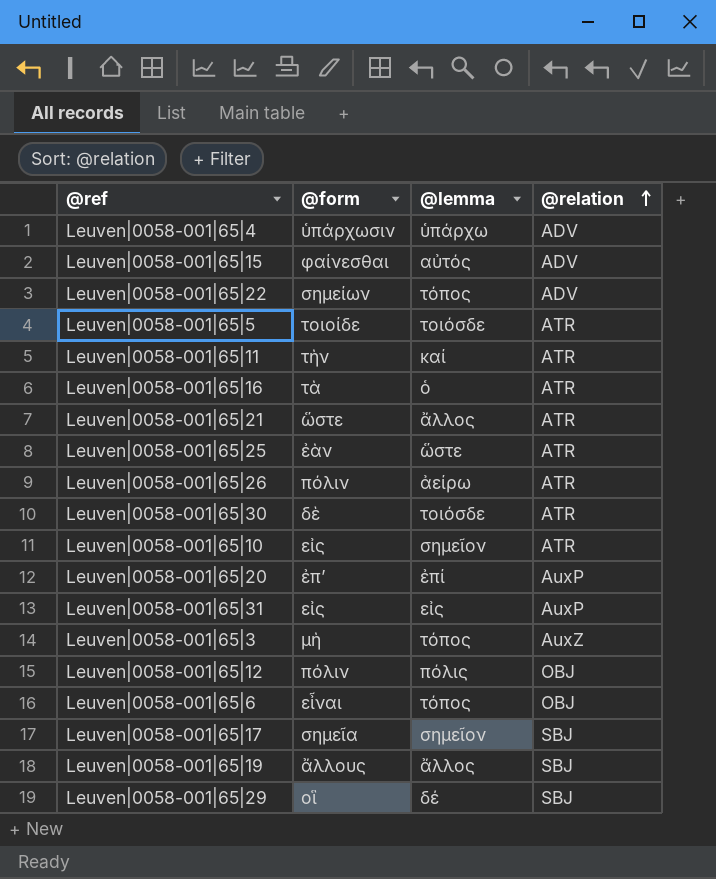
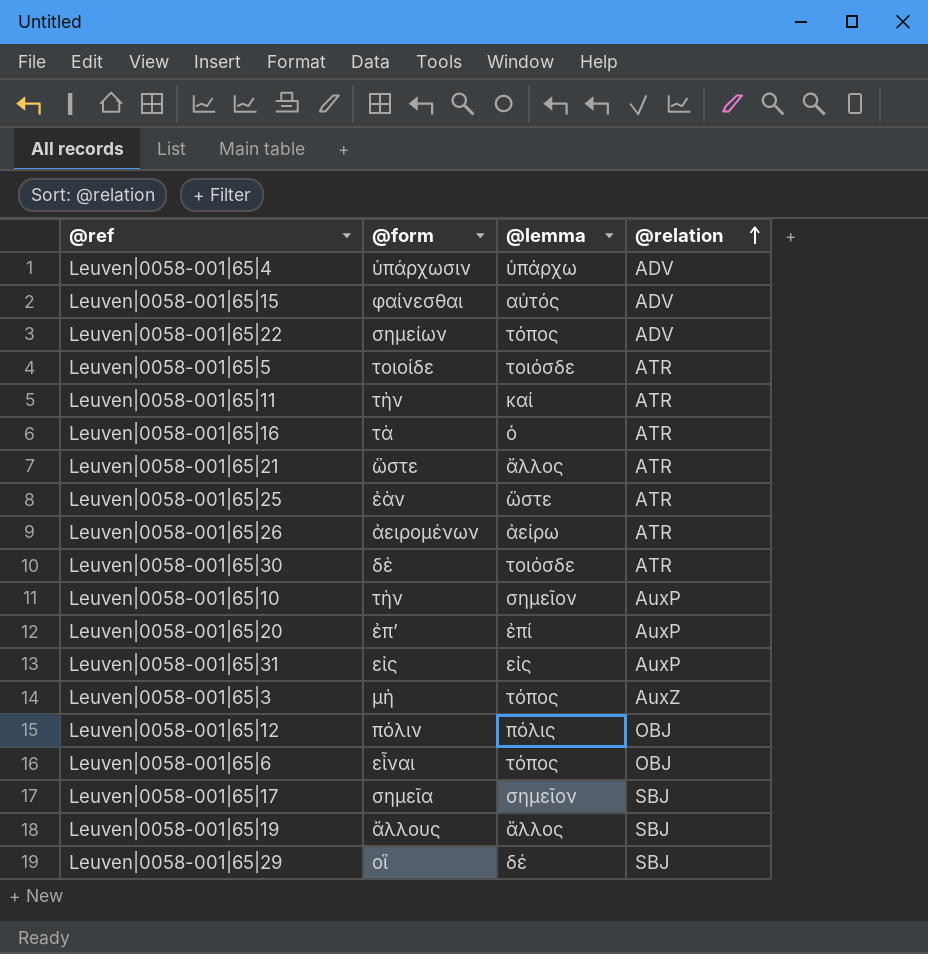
Leuven|0058-001|65|26 | @form: πόλιν -> ἀειρομένων
Leuven|0058-001|65|10 | @form: εἰς -> τὴν
Leuven|0058-001|65|10 | @relation: ATR -> AuxP

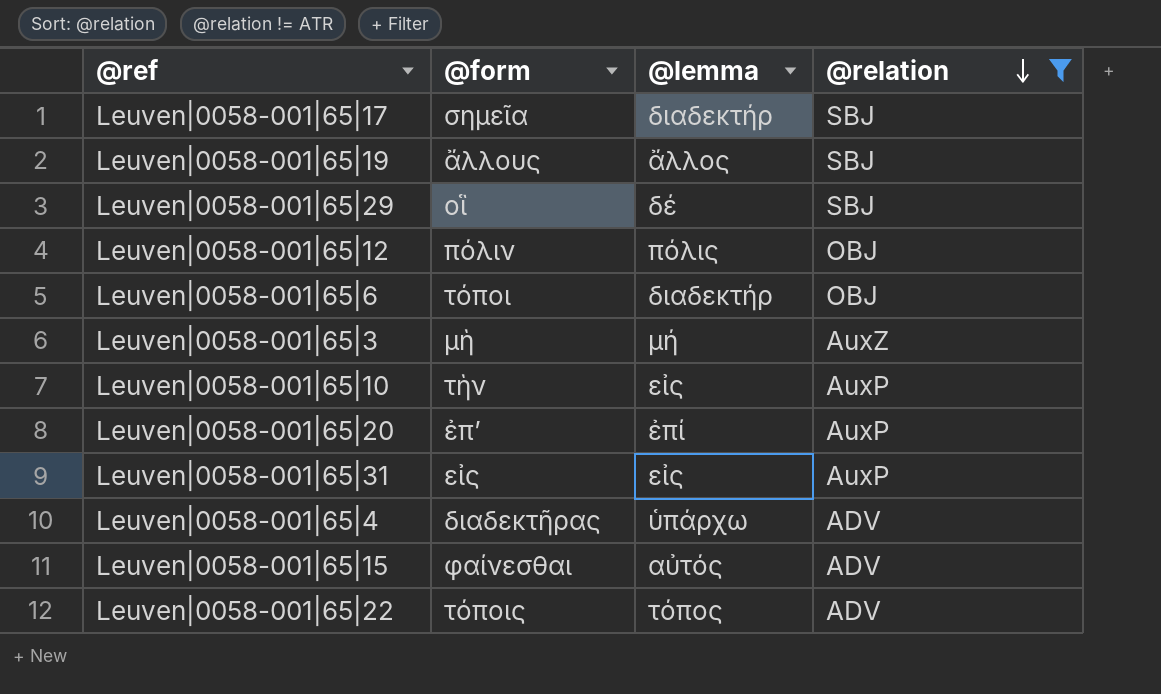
filter: none -> @relation != ATR
row order: @relation ascending -> @relation descending
Leuven|0058-001|65|17 | @lemma: σημεῖον -> διαδεκτήρ
Leuven|0058-001|65|6 | @form: εἶναι -> τόποι
Leuven|0058-001|65|6 | @lemma: τόπος -> διαδεκτήρ
Leuven|0058-001|65|3 | @lemma: τόπος -> μή
Leuven|0058-001|65|10 | @lemma: σημεῖον -> εἰς
Leuven|0058-001|65|4 | @form: ὑπάρχωσιν -> διαδεκτῆρας
Leuven|0058-001|65|22 | @form: σημείων -> τόποις

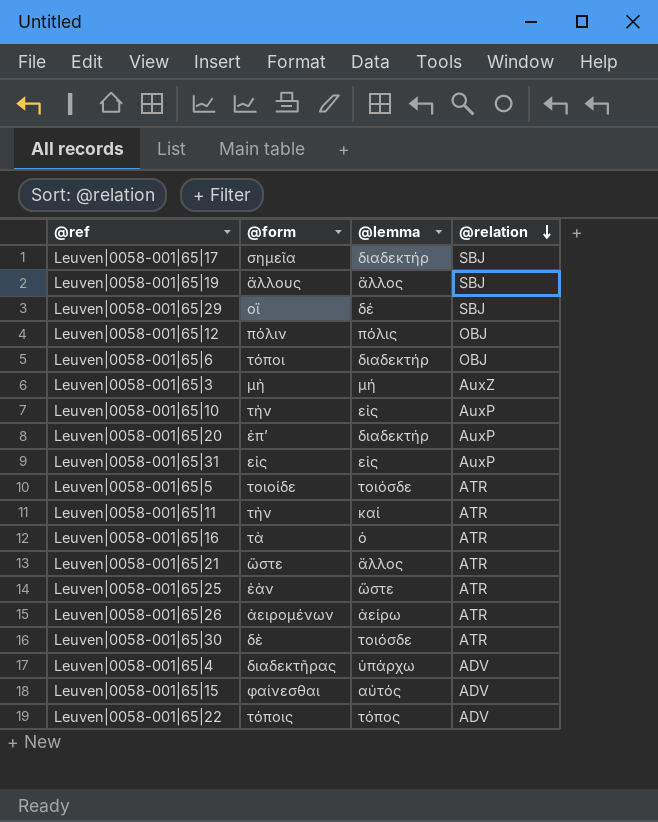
filter: @relation != ATR -> none
Leuven|0058-001|65|20 | @lemma: ἐπί -> διαδεκτήρ

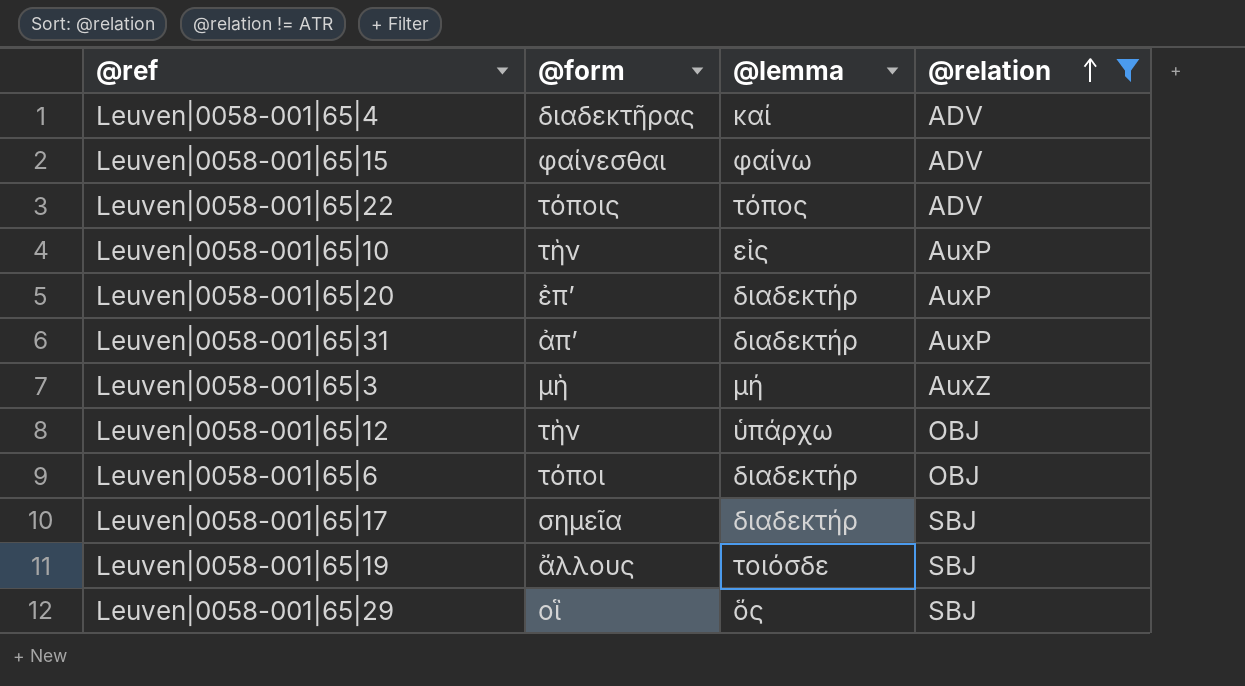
filter: none -> @relation != ATR
row order: @relation descending -> @relation ascending
Leuven|0058-001|65|4 | @lemma: ὑπάρχω -> καί
Leuven|0058-001|65|15 | @lemma: αὐτός -> φαίνω
Leuven|0058-001|65|31 | @form: εἰς -> ἀπ’
Leuven|0058-001|65|31 | @lemma: εἰς -> διαδεκτήρ
Leuven|0058-001|65|12 | @form: πόλιν -> τὴν
Leuven|0058-001|65|12 | @lemma: πόλις -> ὑπάρχω
Leuven|0058-001|65|19 | @lemma: ἄλλος -> τοιόσδε
Leuven|0058-001|65|29 | @lemma: δέ -> ὅς

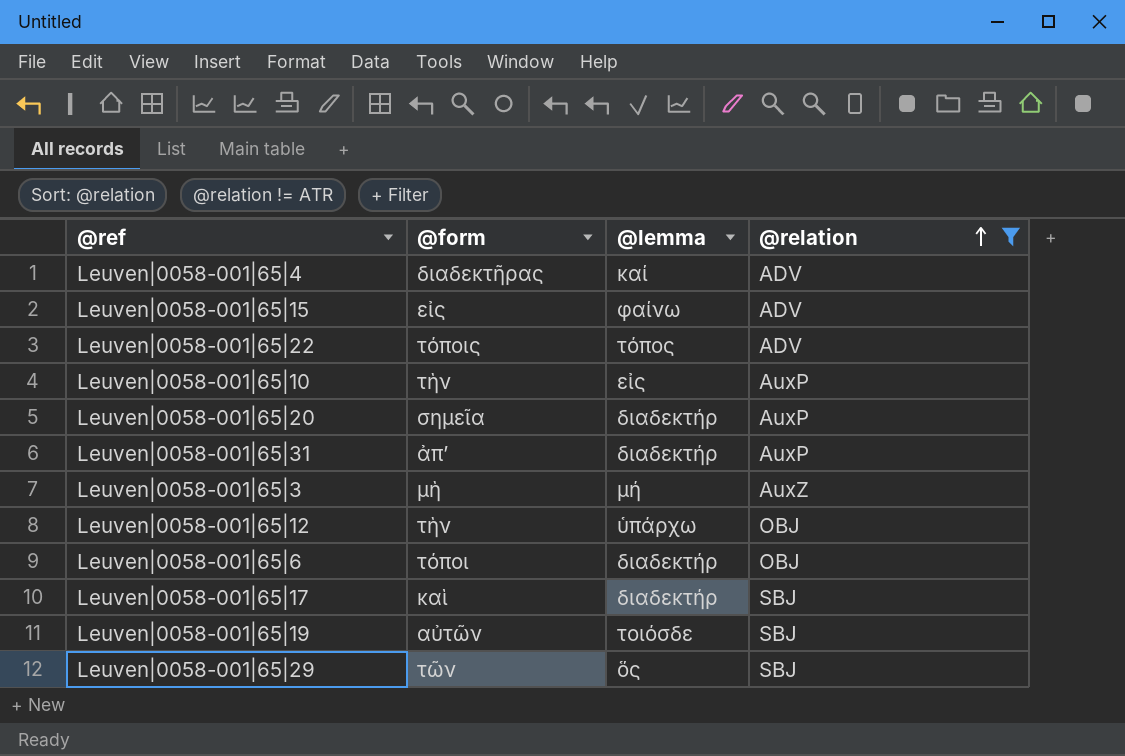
Leuven|0058-001|65|15 | @form: φαίνεσθαι -> εἰς
Leuven|0058-001|65|20 | @form: ἐπ’ -> σημεῖα
Leuven|0058-001|65|17 | @form: σημεῖα -> καὶ
Leuven|0058-001|65|19 | @form: ἄλλους -> αὐτῶν
Leuven|0058-001|65|29 | @form: οἳ -> τῶν

